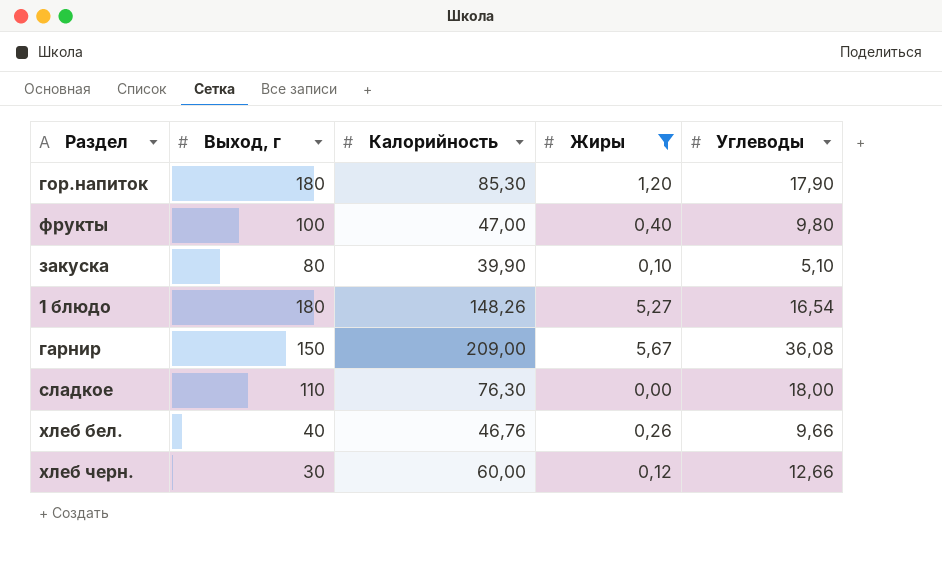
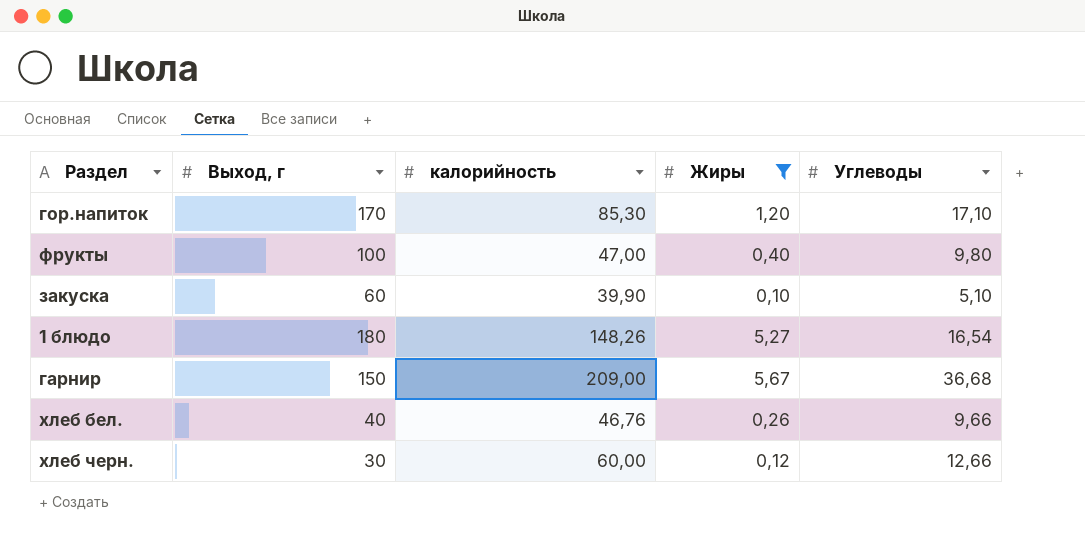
column name: Калорийность -> калорийность
row сладкое: 110 | 76,30 | 0,00 | 18,00 -> none
гор.напиток | Выход, г: 180 -> 170
гор.напиток | Углеводы: 17,90 -> 17,10
закуска | Выход, г: 80 -> 60
гарнир | Углеводы: 36,08 -> 36,68

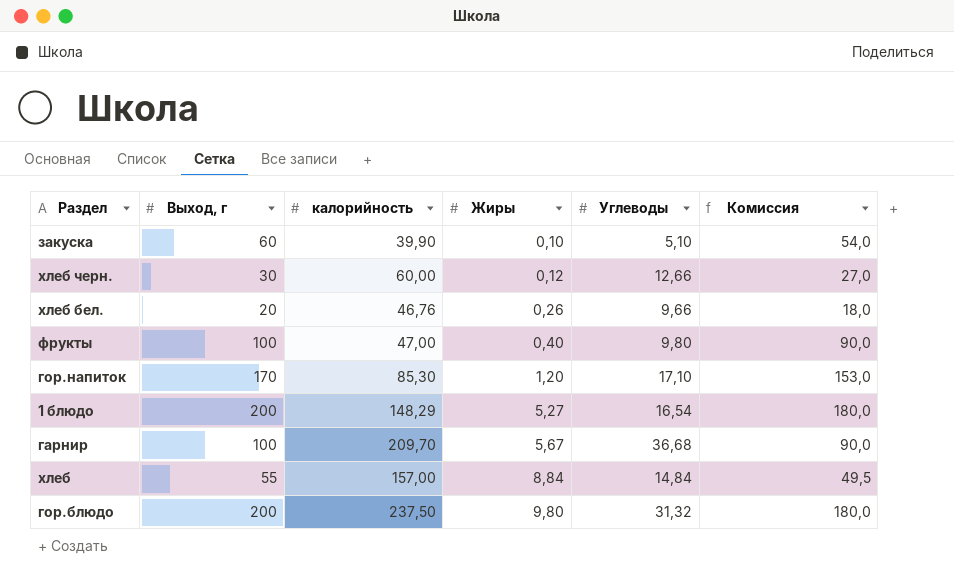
filter: Жиры <= 5,67 -> none
row order: none -> Жиры ascending
column Комиссия | formula: none -> [Выход, г] * 0,9
хлеб бел. | Выход, г: 40 -> 20
1 блюдо | Выход, г: 180 -> 200
1 блюдо | калорийность: 148,26 -> 148,29
гарнир | Выход, г: 150 -> 100
гарнир | калорийность: 209,00 -> 209,70

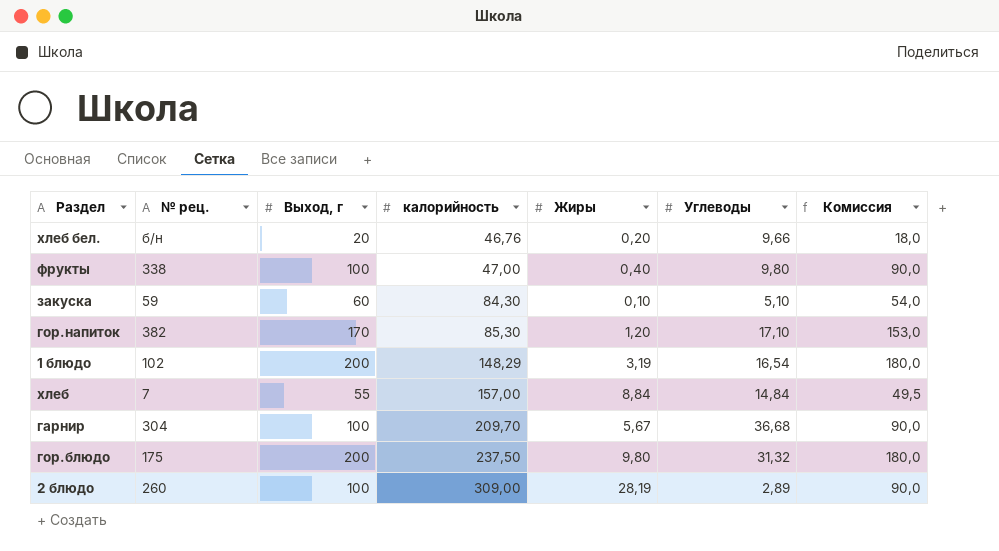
row order: Жиры ascending -> калорийность ascending
column № рец. | position: none -> 2
row хлеб черн.: 30 | 60,00 | 0,12 | 12,66 | 27,0 -> none
хлеб бел. | Жиры: 0,26 -> 0,20
закуска | калорийность: 39,90 -> 84,30
1 блюдо | Жиры: 5,27 -> 3,19
row 2 блюдо: none -> 260 | 100 | 309,00 | 28,19 | 2,89 | 90,0

